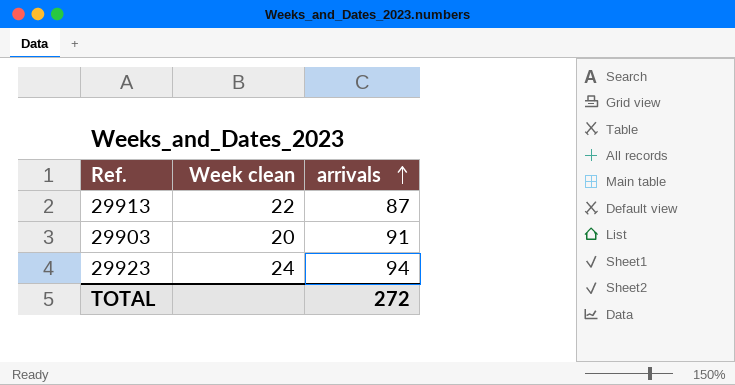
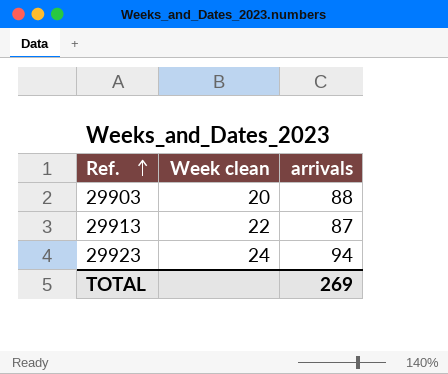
row order: arrivals ascending -> Ref. ascending
29903 | arrivals: 91 -> 88
TOTAL | arrivals: 272 -> 269

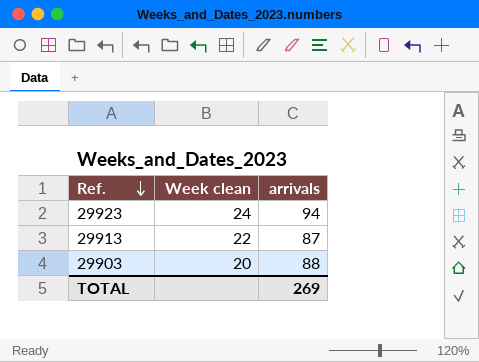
row order: Ref. ascending -> Ref. descending

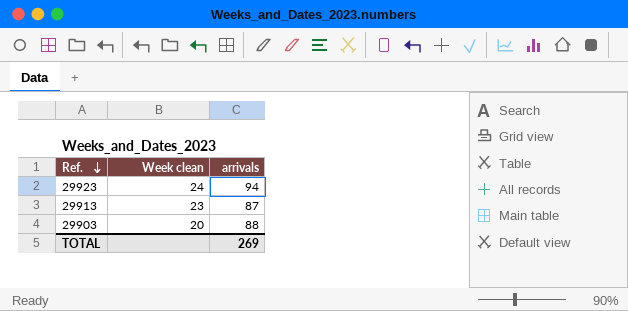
29913 | Week clean: 22 -> 23

